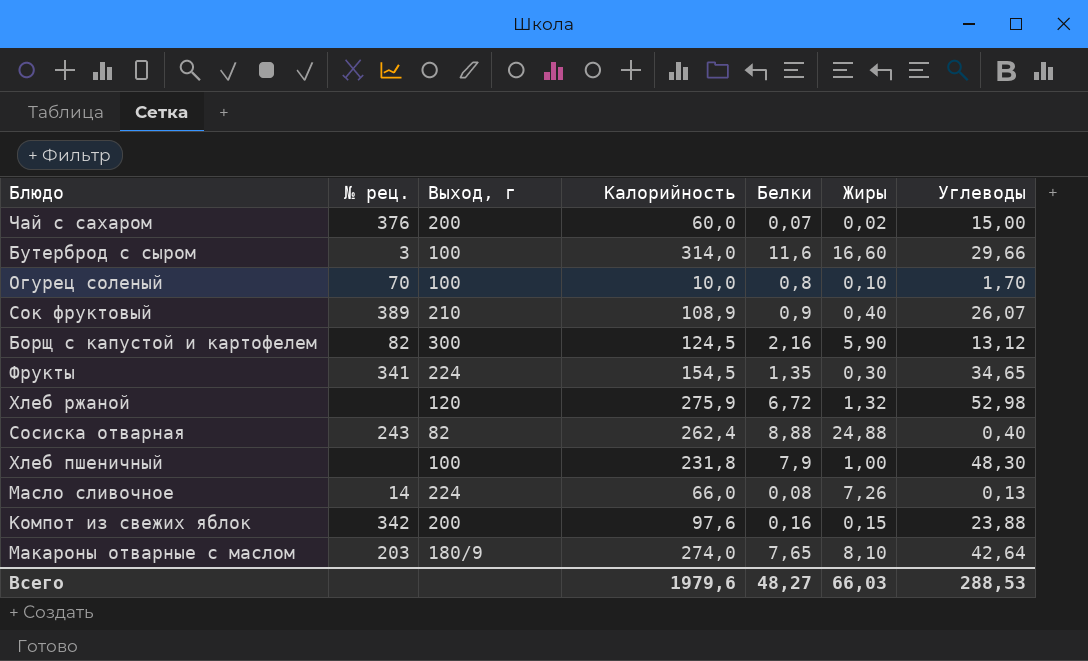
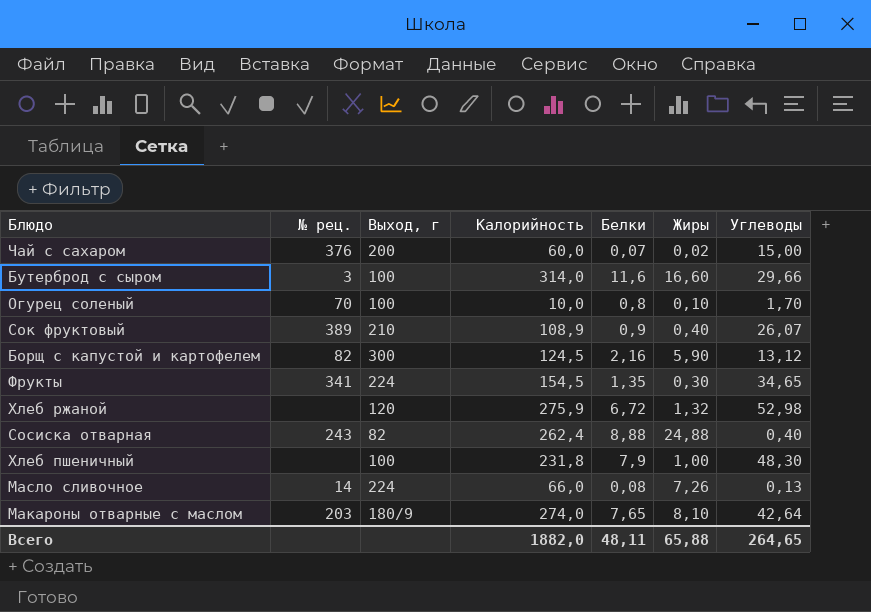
row Компот из свежих яблок: 342 | 200 | 97,6 | 0,16 | 0,15 | 23,88 -> none
Всего | Калорийность: 1979,6 -> 1882,0
Всего | Белки: 48,27 -> 48,11
Всего | Жиры: 66,03 -> 65,88
Всего | Углеводы: 288,53 -> 264,65

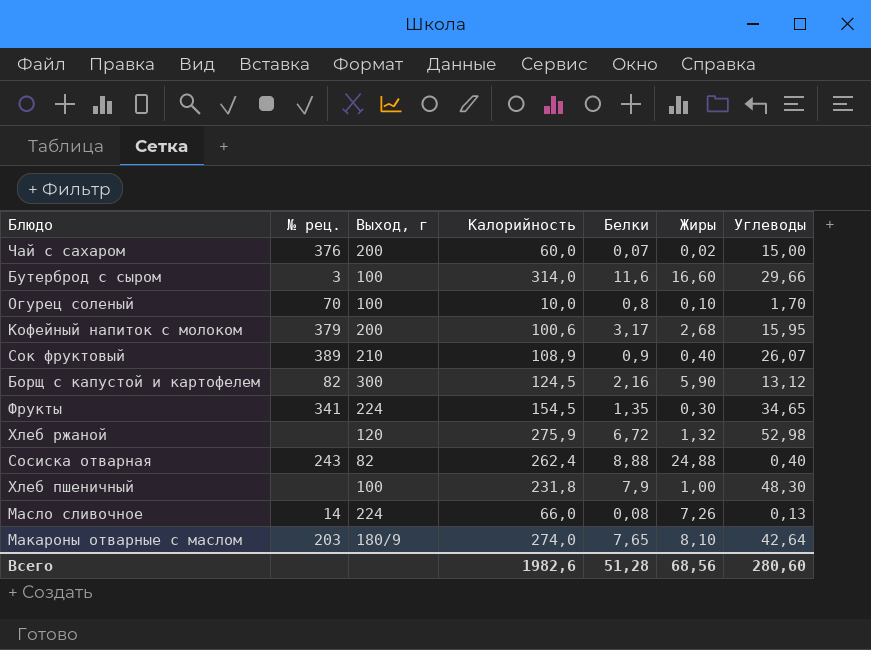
row Кофейный напиток с молоком: none -> 379 | 200 | 100,6 | 3,17 | 2,68 | 15,95
Всего | Калорийность: 1882,0 -> 1982,6
Всего | Белки: 48,11 -> 51,28
Всего | Жиры: 65,88 -> 68,56
Всего | Углеводы: 264,65 -> 280,60

